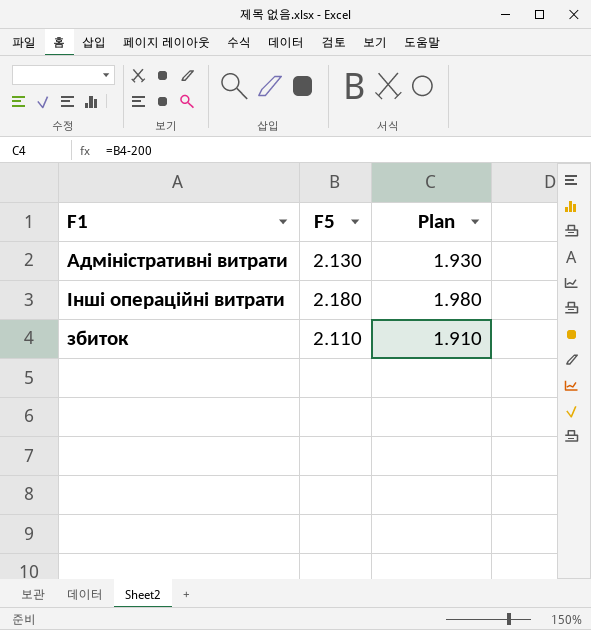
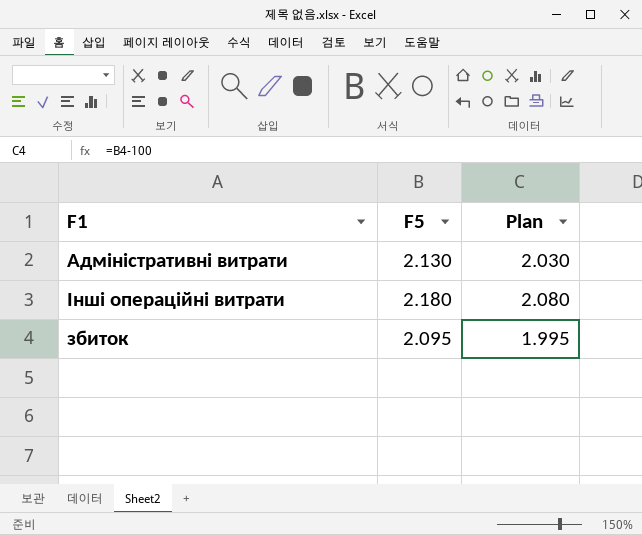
column Plan | formula: [F5] - 200 -> [F5] - 100
збиток | F5: 2.110 -> 2.095

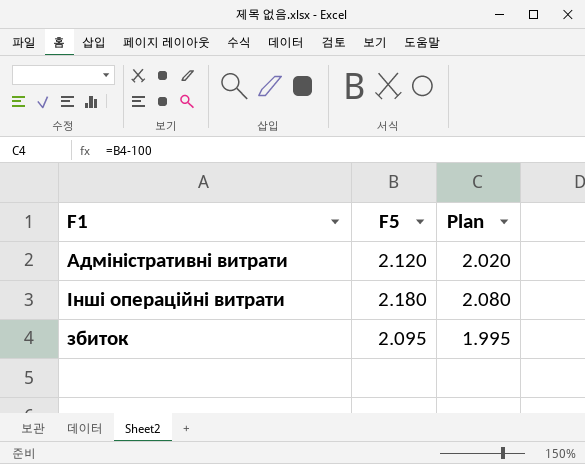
Адміністративні витрати | F5: 2.130 -> 2.120
Адміністративні витрати | Plan: 2.030 -> 2.020

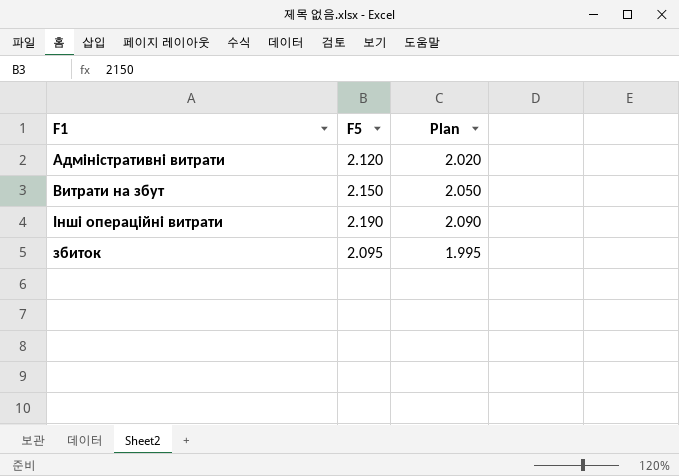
row Витрати на збут: none -> 2.150 | 2.050
Інші операційні витрати | F5: 2.180 -> 2.190
Інші операційні витрати | Plan: 2.080 -> 2.090

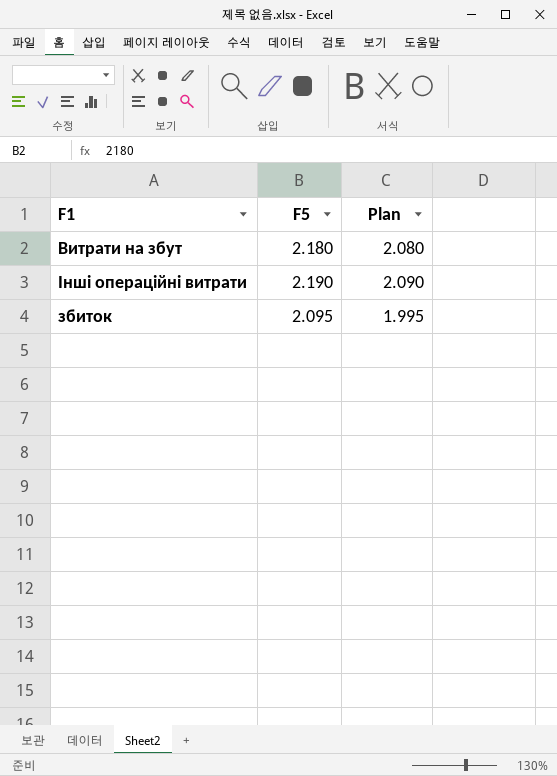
row Адміністративні витрати: 2.120 | 2.020 -> none
Витрати на збут | F5: 2.150 -> 2.180
Витрати на збут | Plan: 2.050 -> 2.080

